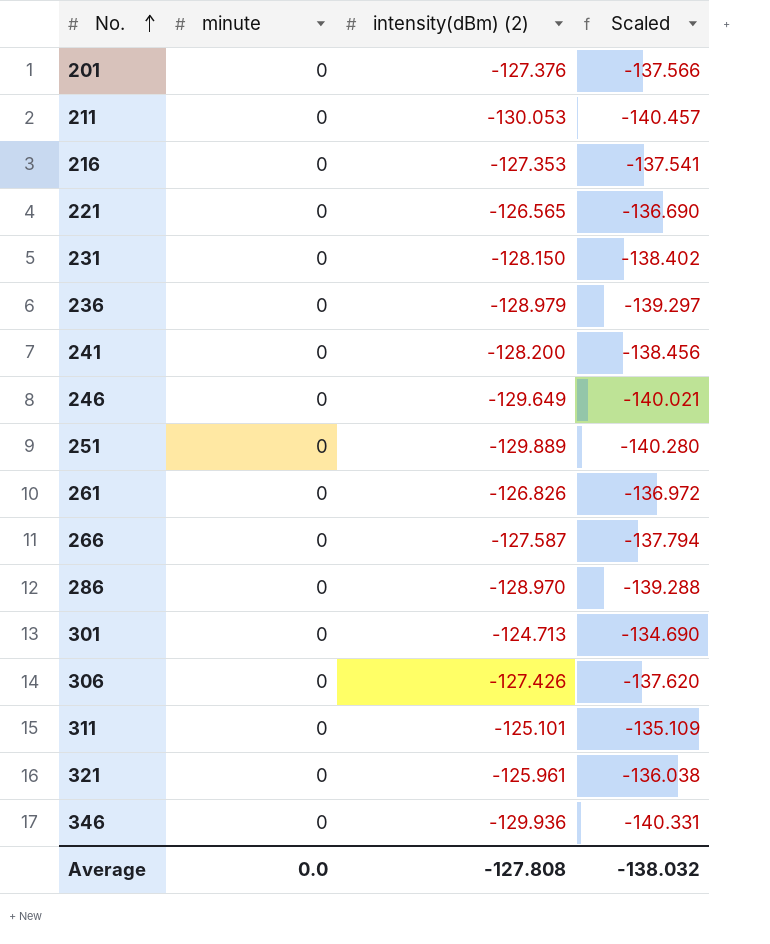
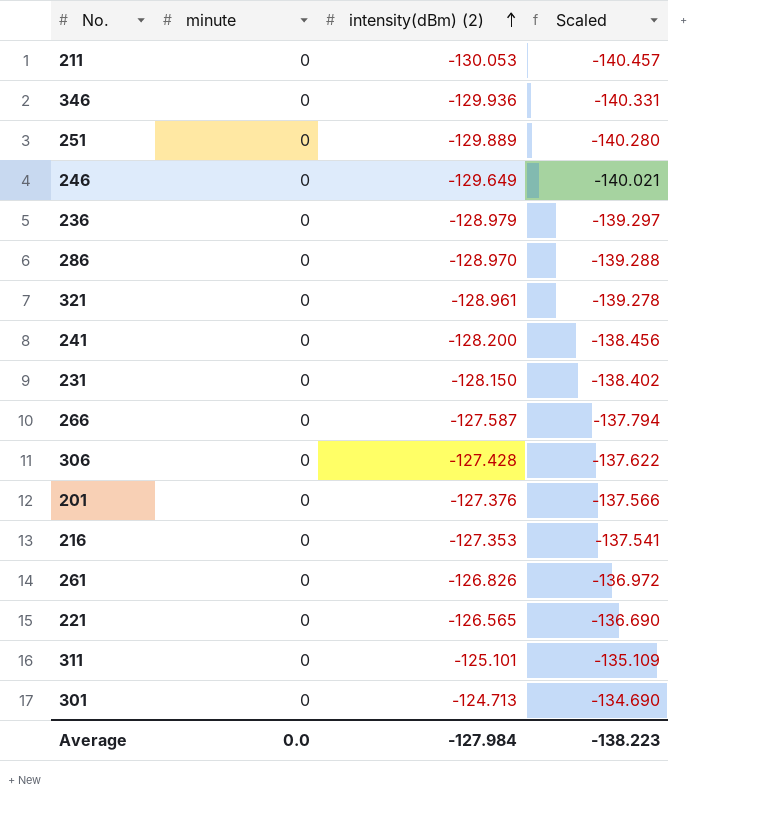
row order: No. ascending -> intensity(dBm) (2) ascending
321 | intensity(dBm) (2): -125.961 -> -128.961
321 | Scaled: -136.038 -> -139.278
306 | intensity(dBm) (2): -127.426 -> -127.428
306 | Scaled: -137.620 -> -137.622
Average | intensity(dBm) (2): -127.808 -> -127.984
Average | Scaled: -138.032 -> -138.223

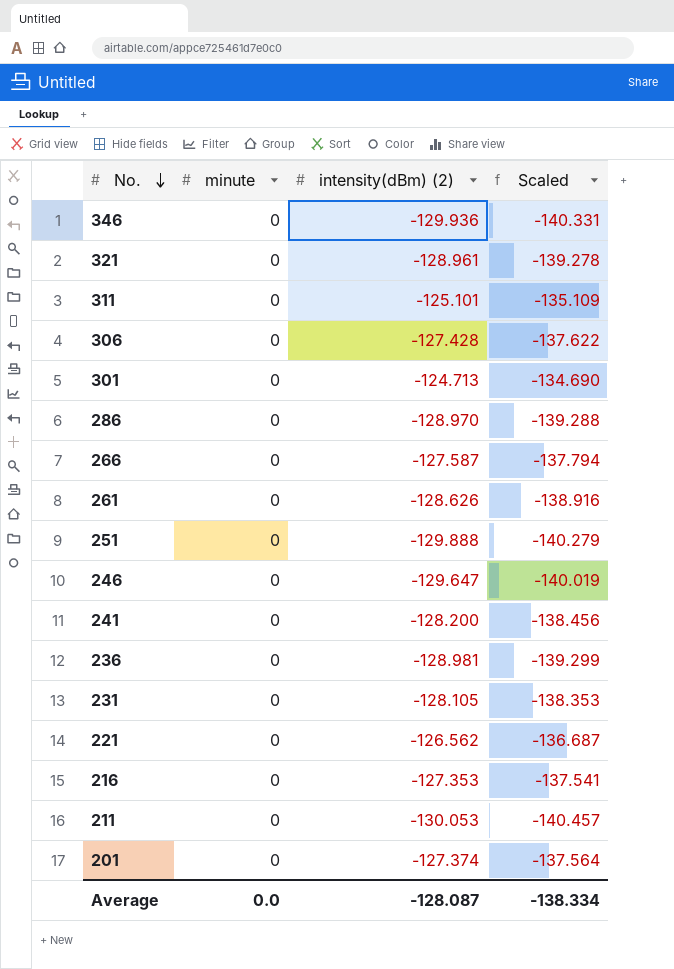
row order: intensity(dBm) (2) ascending -> No. descending
261 | intensity(dBm) (2): -126.826 -> -128.626
261 | Scaled: -136.972 -> -138.916
251 | intensity(dBm) (2): -129.889 -> -129.888
251 | Scaled: -140.280 -> -140.279
246 | intensity(dBm) (2): -129.649 -> -129.647
246 | Scaled: -140.021 -> -140.019
236 | intensity(dBm) (2): -128.979 -> -128.981
236 | Scaled: -139.297 -> -139.299
231 | intensity(dBm) (2): -128.150 -> -128.105
231 | Scaled: -138.402 -> -138.353
221 | intensity(dBm) (2): -126.565 -> -126.562
221 | Scaled: -136.690 -> -136.687
201 | intensity(dBm) (2): -127.376 -> -127.374
201 | Scaled: -137.566 -> -137.564
Average | intensity(dBm) (2): -127.984 -> -128.087
Average | Scaled: -138.223 -> -138.334

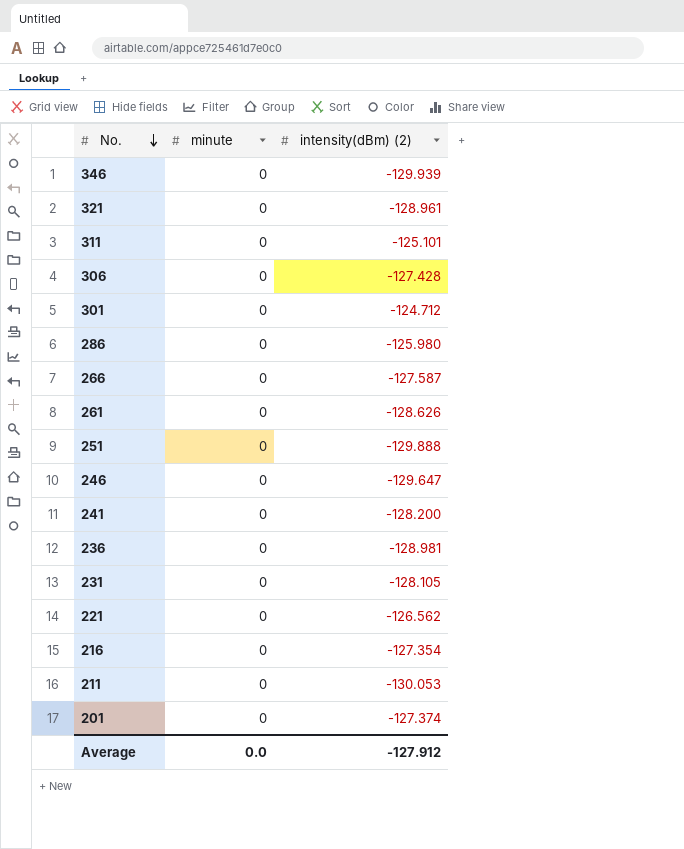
column Scaled | formula: [intensity(dBm) (2)] * 1.08 -> none
346 | intensity(dBm) (2): -129.936 -> -129.939
301 | intensity(dBm) (2): -124.713 -> -124.712
286 | intensity(dBm) (2): -128.970 -> -125.980
216 | intensity(dBm) (2): -127.353 -> -127.354
Average | intensity(dBm) (2): -128.087 -> -127.912

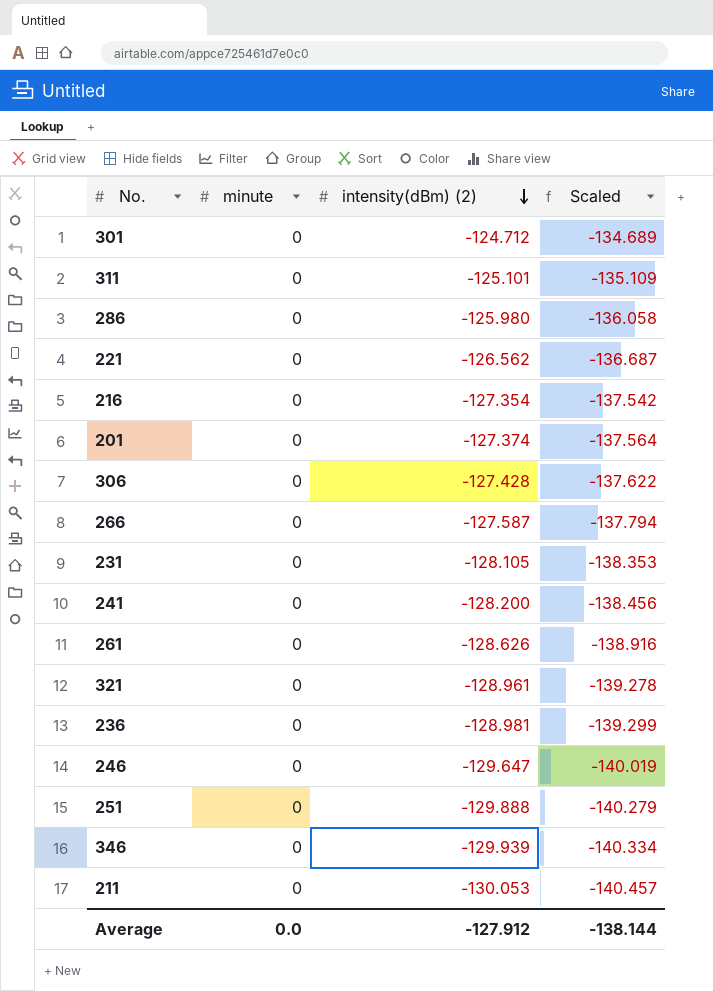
row order: No. descending -> intensity(dBm) (2) descending
column Scaled | formula: none -> [intensity(dBm) (2)] * 1.08

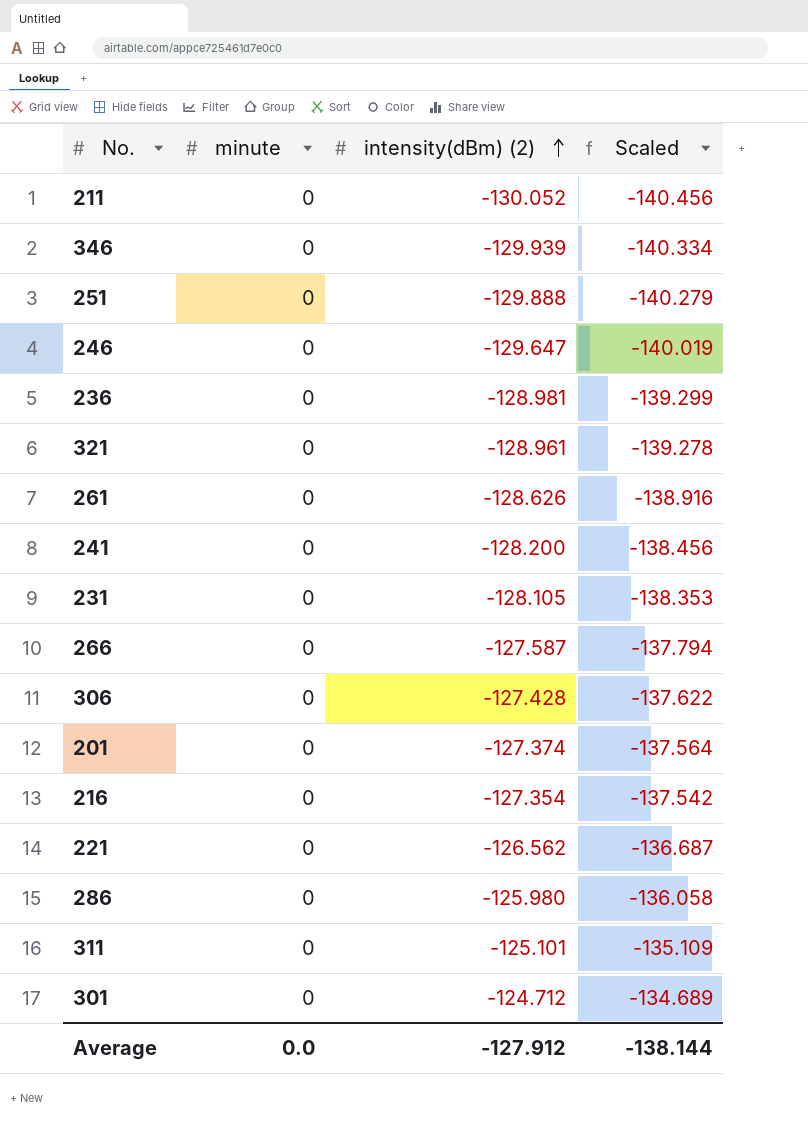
row order: intensity(dBm) (2) descending -> intensity(dBm) (2) ascending
211 | intensity(dBm) (2): -130.053 -> -130.052
211 | Scaled: -140.457 -> -140.456

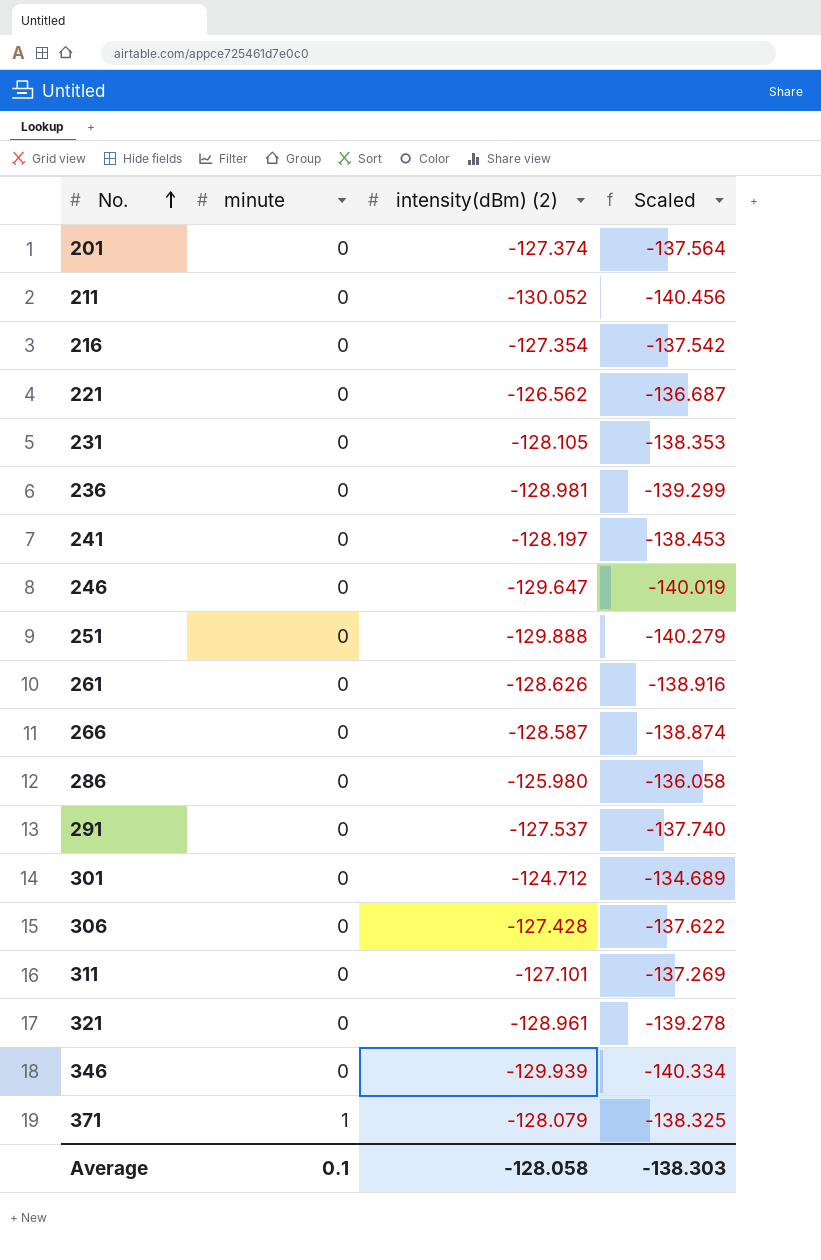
row order: intensity(dBm) (2) ascending -> No. ascending
241 | intensity(dBm) (2): -128.200 -> -128.197
241 | Scaled: -138.456 -> -138.453
266 | intensity(dBm) (2): -127.587 -> -128.587
266 | Scaled: -137.794 -> -138.874
row 291: none -> 0 | -127.537 | -137.740
311 | intensity(dBm) (2): -125.101 -> -127.101
311 | Scaled: -135.109 -> -137.269
row 371: none -> 1 | -128.079 | -138.325
Average | minute: 0.0 -> 0.1
Average | intensity(dBm) (2): -127.912 -> -128.058
Average | Scaled: -138.144 -> -138.303

